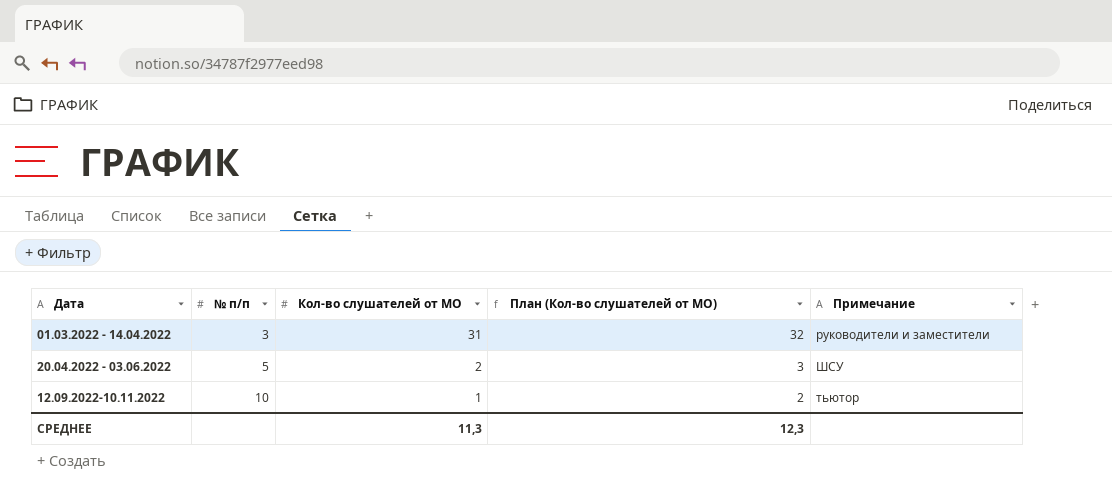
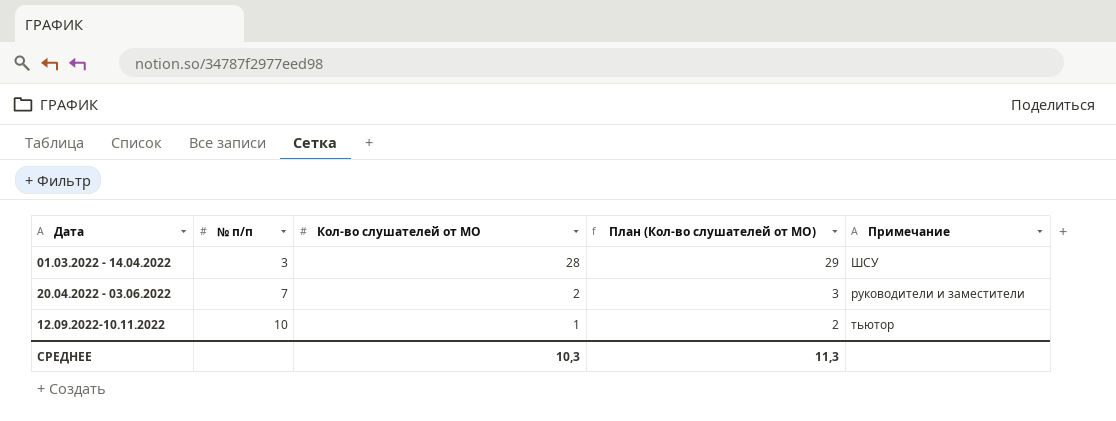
01.03.2022 - 14.04.2022 | Кол-во слушателей от МО: 31 -> 28
01.03.2022 - 14.04.2022 | План (Кол-во слушателей от МО): 32 -> 29
01.03.2022 - 14.04.2022 | Примечание: руководители и заместители -> ШСУ
20.04.2022 - 03.06.2022 | № п/п: 5 -> 7
20.04.2022 - 03.06.2022 | Примечание: ШСУ -> руководители и заместители
СРЕДНЕЕ | Кол-во слушателей от МО: 11,3 -> 10,3
СРЕДНЕЕ | План (Кол-во слушателей от МО): 12,3 -> 11,3

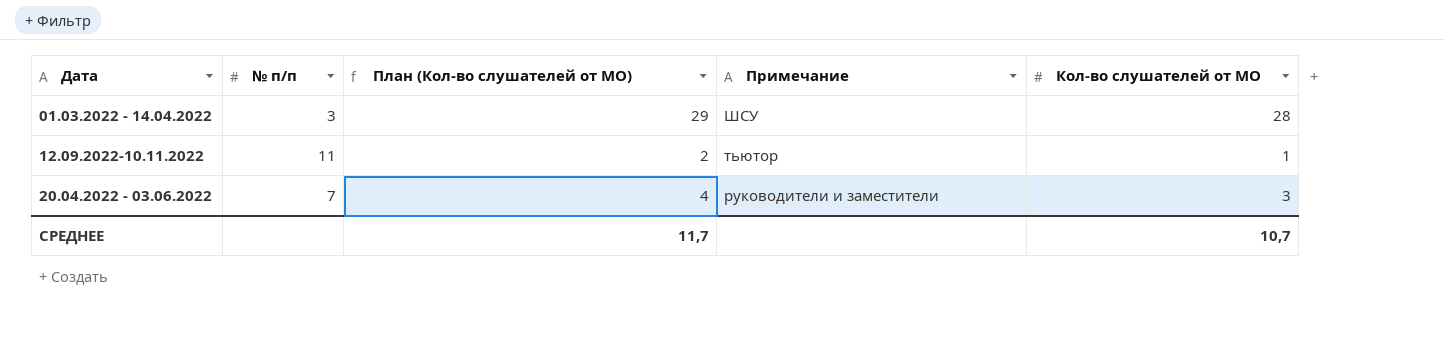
row order: Дата ascending -> Примечание descending
column Кол-во слушателей от МО | position: 3 -> 5
12.09.2022-10.11.2022 | № п/п: 10 -> 11
20.04.2022 - 03.06.2022 | План (Кол-во слушателей от МО): 3 -> 4
20.04.2022 - 03.06.2022 | Кол-во слушателей от МО: 2 -> 3
СРЕДНЕЕ | План (Кол-во слушателей от МО): 11,3 -> 11,7
СРЕДНЕЕ | Кол-во слушателей от МО: 10,3 -> 10,7

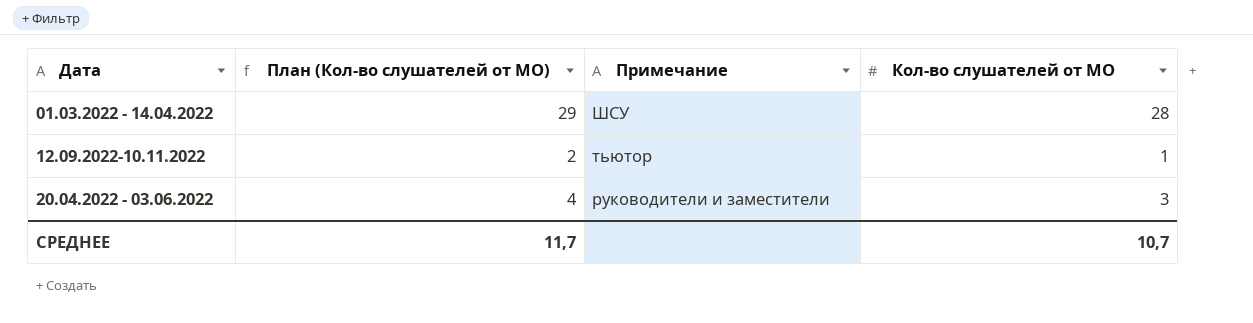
column № п/п | position: 2 -> none

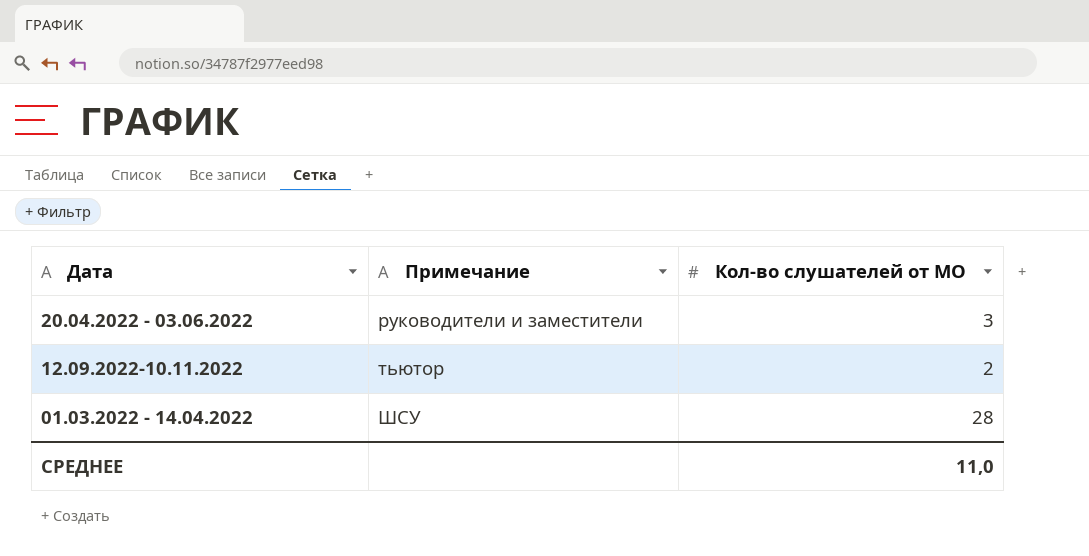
row order: Примечание descending -> Примечание ascending
column План (Кол-во слушателей от МО) | formula: [Кол-во слушателей от МО] + 1 -> none
12.09.2022-10.11.2022 | Кол-во слушателей от МО: 1 -> 2
СРЕДНЕЕ | Кол-во слушателей от МО: 10,7 -> 11,0

